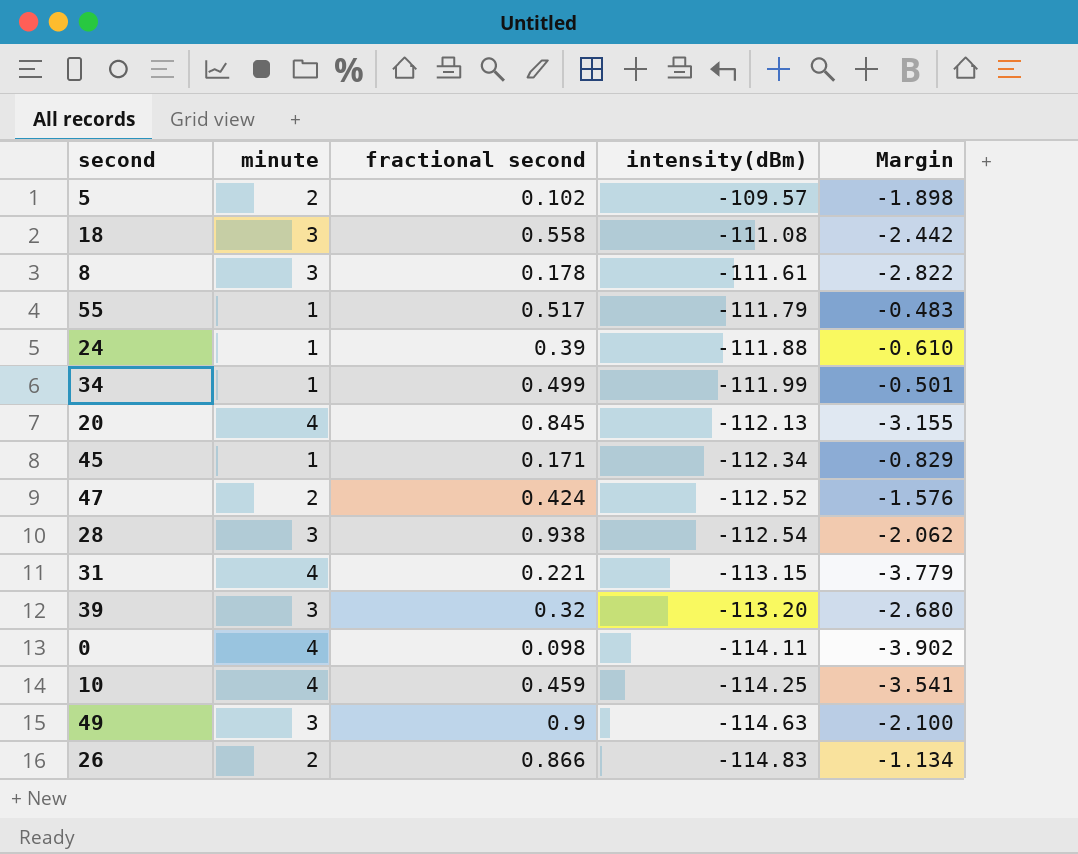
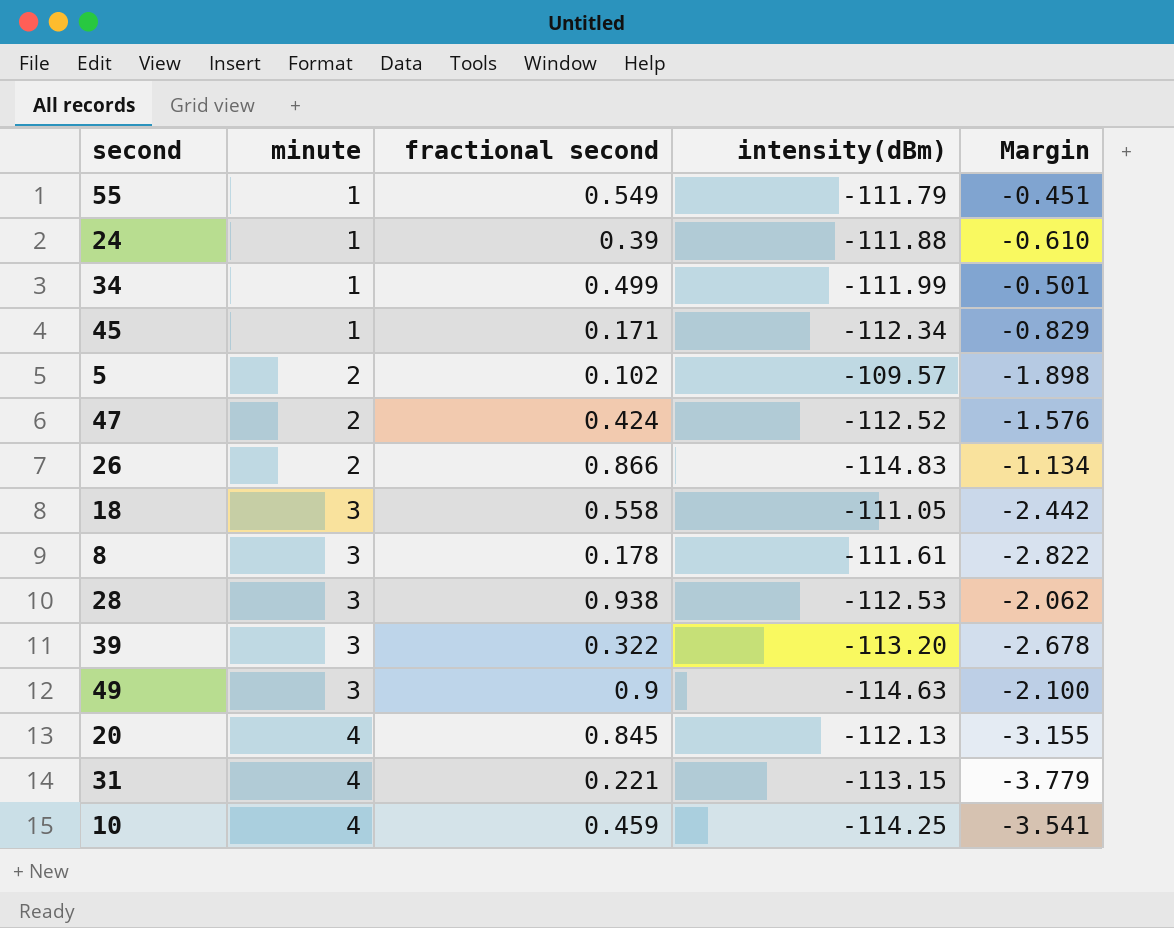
row order: intensity(dBm) descending -> minute ascending
row 0: 4 | 0.098 | -114.11 | -3.902 -> none
55 | fractional second: 0.517 -> 0.549
55 | Margin: -0.483 -> -0.451
18 | intensity(dBm): -111.08 -> -111.05
28 | intensity(dBm): -112.54 -> -112.53
39 | fractional second: 0.32 -> 0.322
39 | Margin: -2.680 -> -2.678

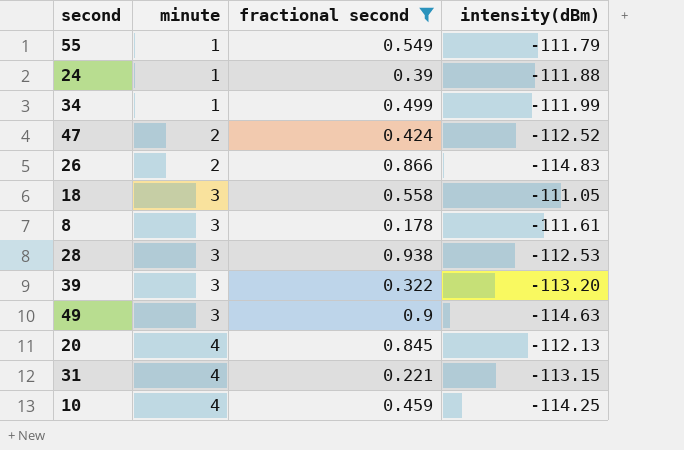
filter: none -> fractional second >= 0.178
column Margin | formula: [fractional second] - [minute] -> none

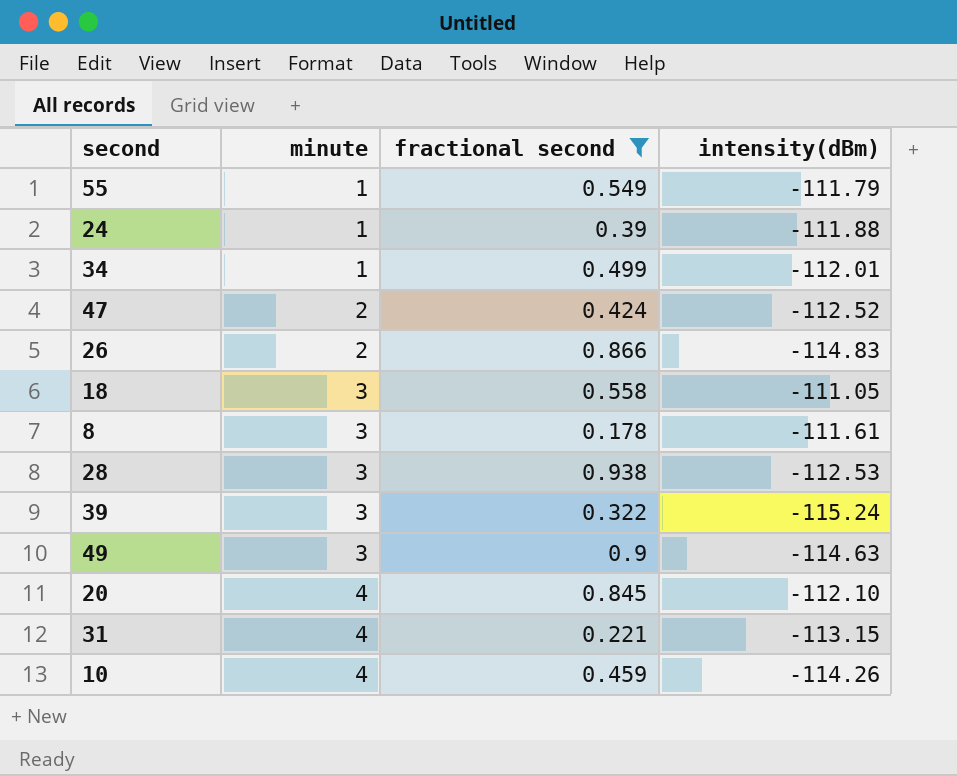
34 | intensity(dBm): -111.99 -> -112.01
39 | intensity(dBm): -113.20 -> -115.24
20 | intensity(dBm): -112.13 -> -112.10
10 | intensity(dBm): -114.25 -> -114.26

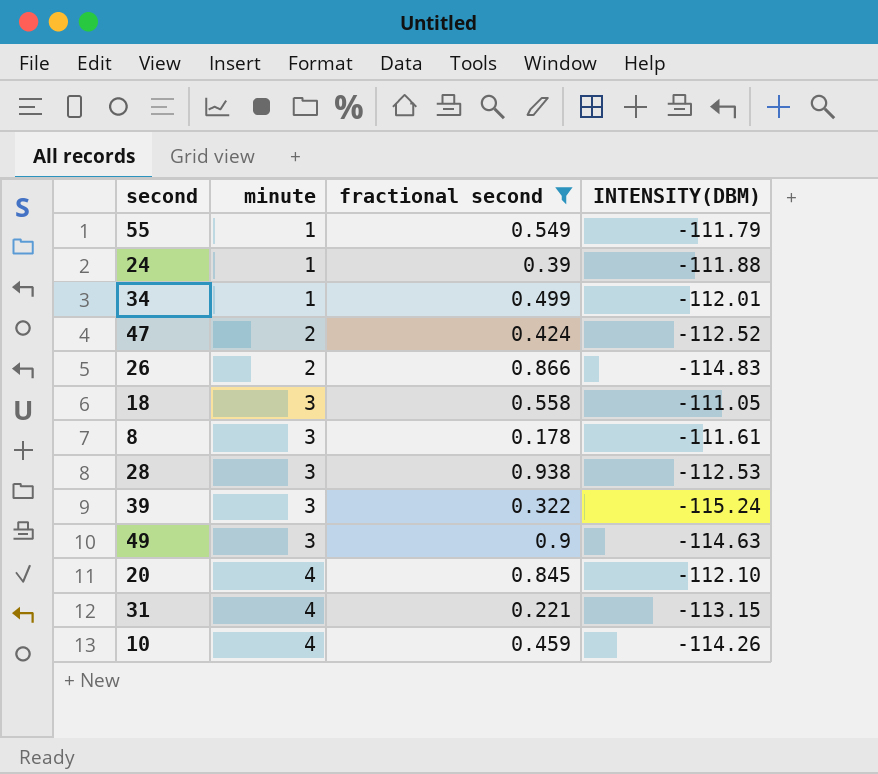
column name: intensity(dBm) -> INTENSITY(DBM)

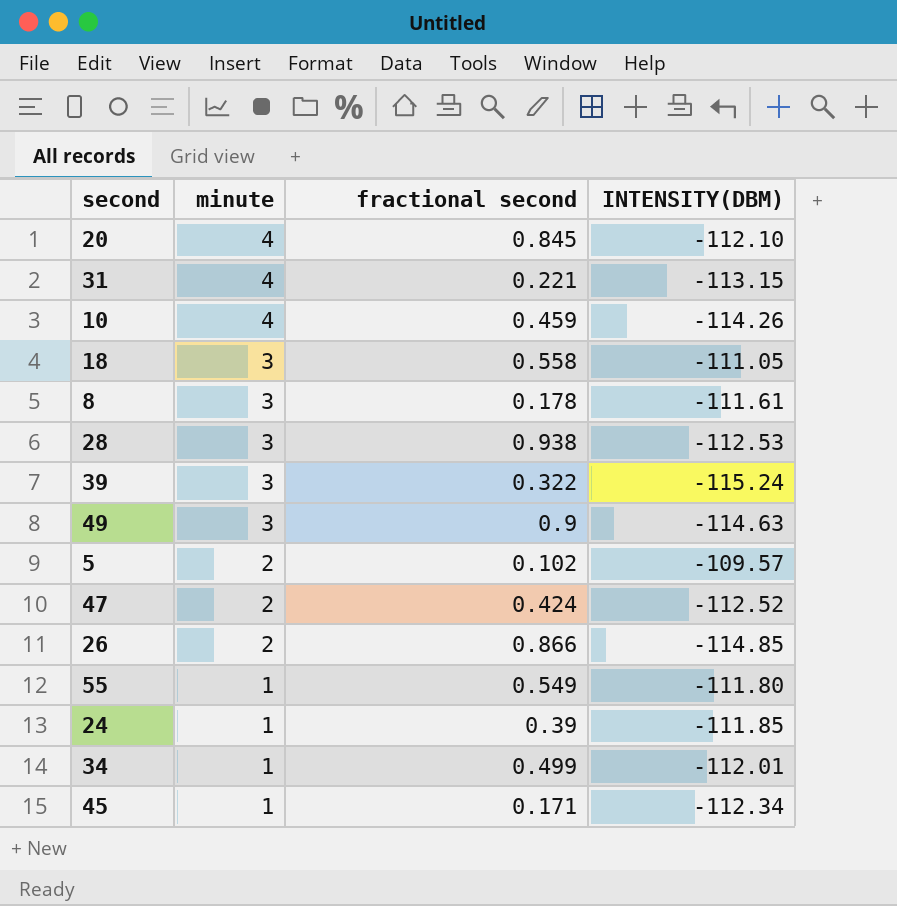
filter: fractional second >= 0.178 -> none
row order: minute ascending -> minute descending
26 | INTENSITY(DBM): -114.83 -> -114.85
55 | INTENSITY(DBM): -111.79 -> -111.80
24 | INTENSITY(DBM): -111.88 -> -111.85

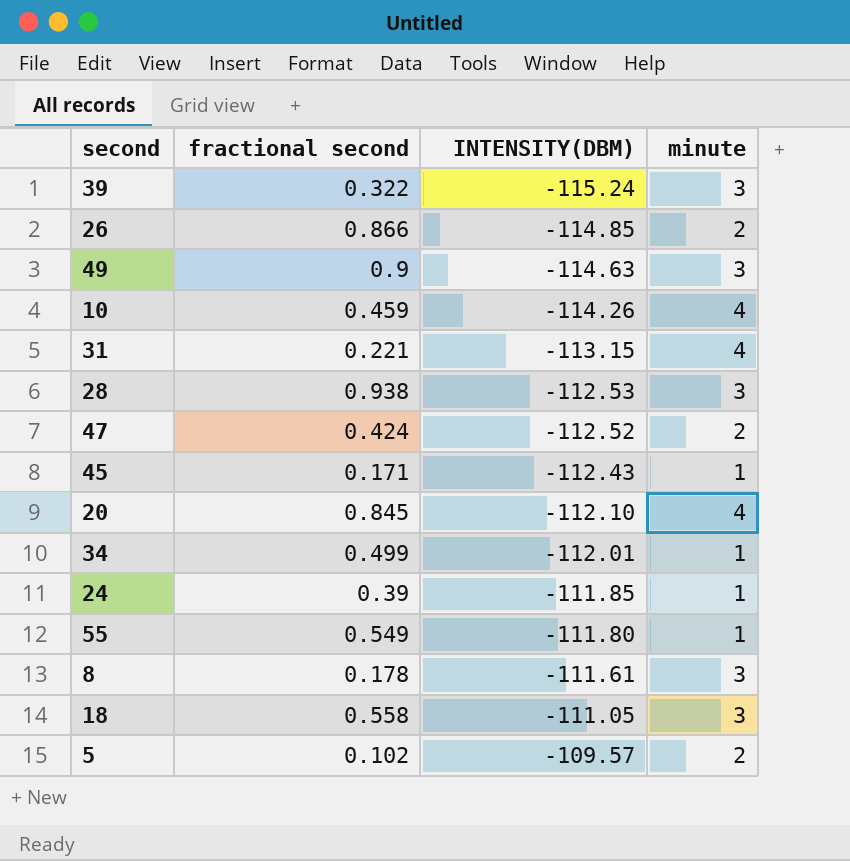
row order: minute descending -> INTENSITY(DBM) ascending
column minute | position: 2 -> 4
45 | INTENSITY(DBM): -112.34 -> -112.43

